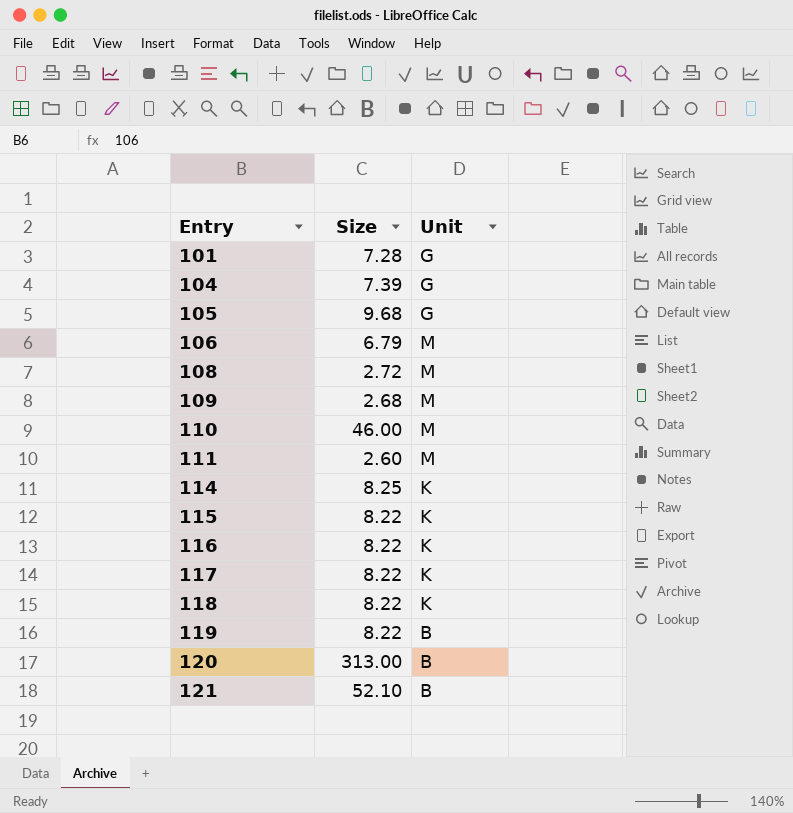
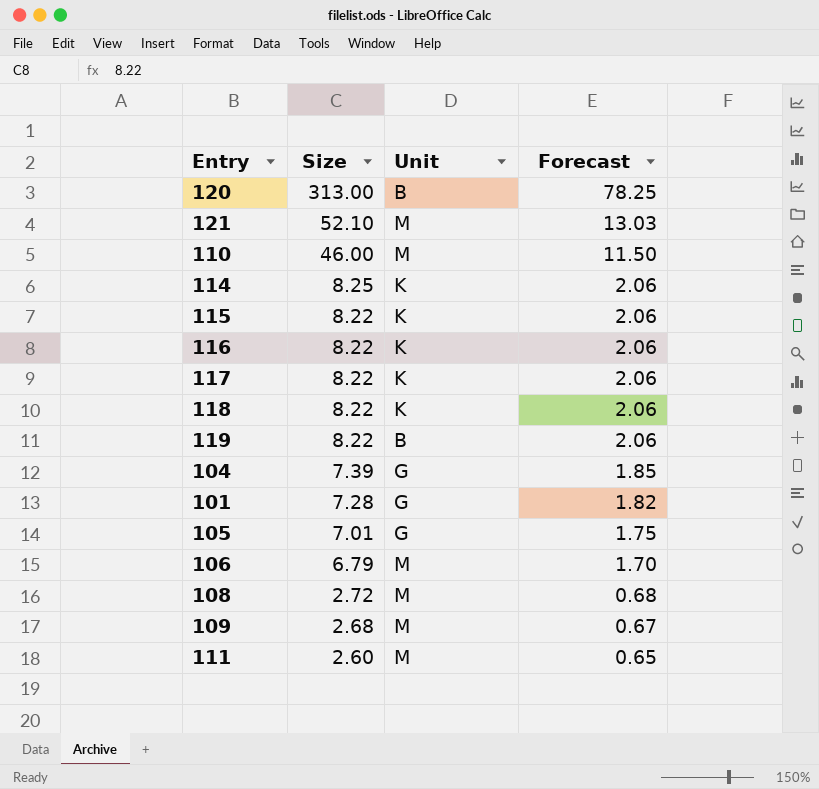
row order: Entry ascending -> Size descending
column Forecast | formula: none -> [Size] * 0.25
121 | Unit: B -> M
105 | Size: 9.68 -> 7.01

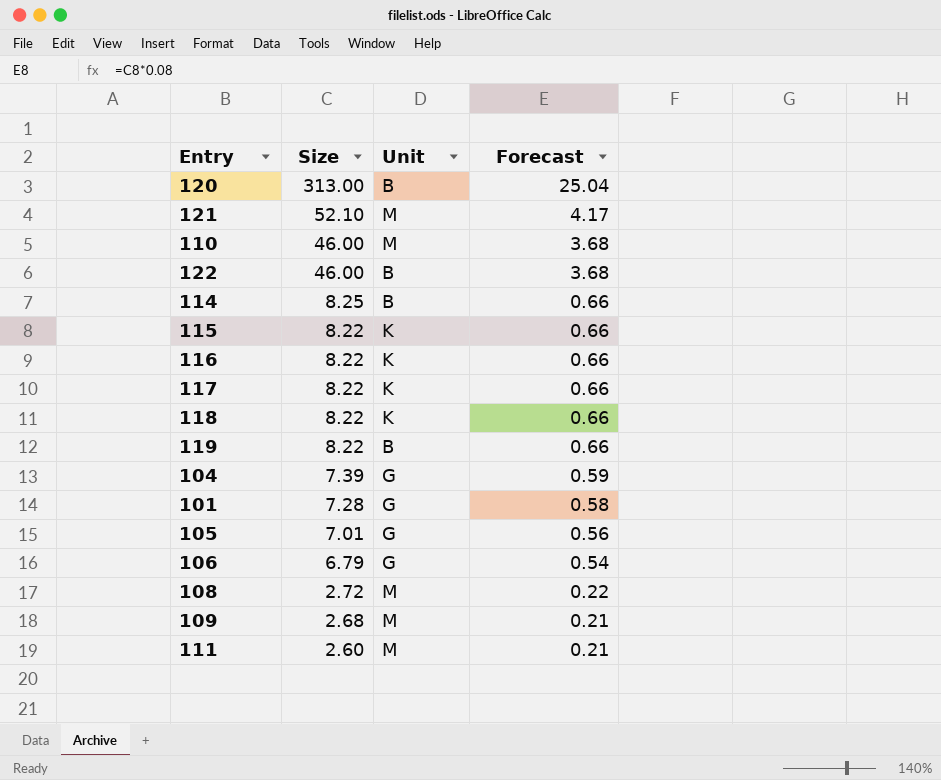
column Forecast | formula: [Size] * 0.25 -> [Size] * 0.08
row 122: none -> 46.00 | B | 3.68
114 | Unit: K -> B
106 | Unit: M -> G

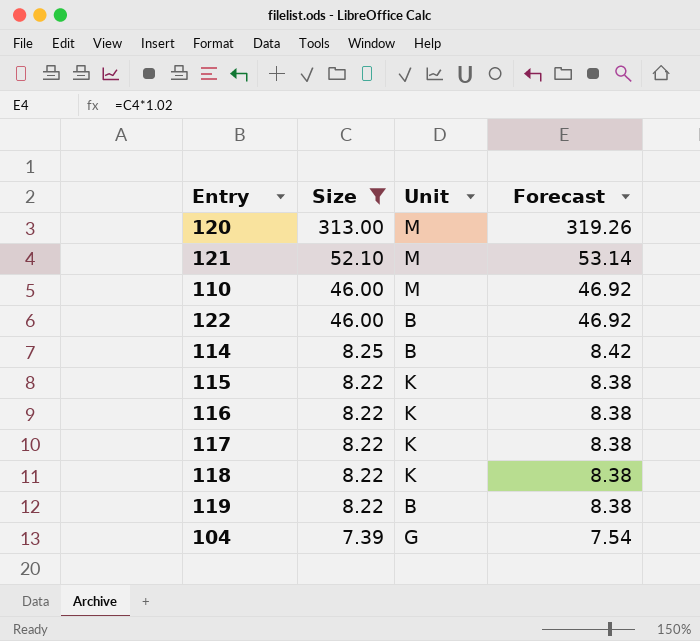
filter: none -> Size >= 7.39
column Forecast | formula: [Size] * 0.08 -> [Size] * 1.02
120 | Unit: B -> M

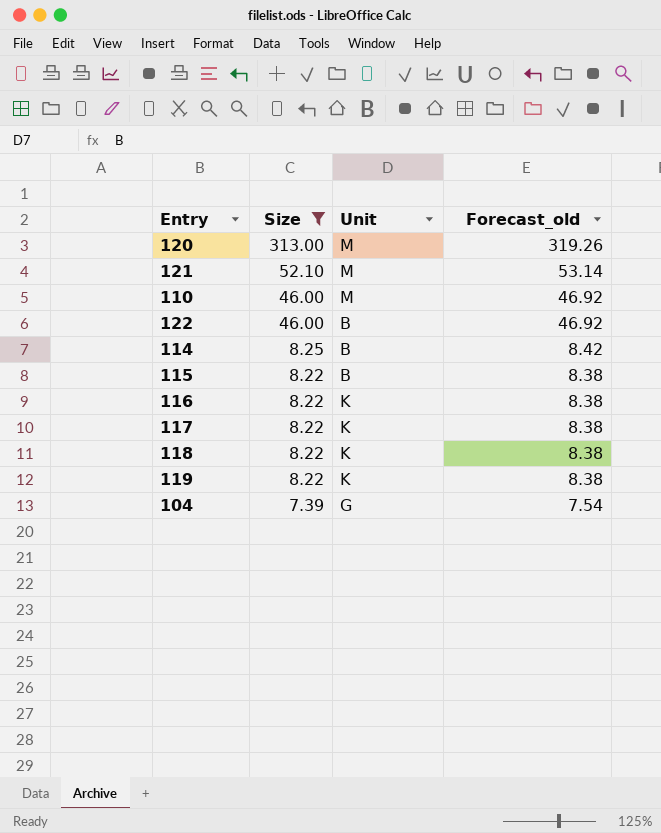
column name: Forecast -> Forecast_old
115 | Unit: K -> B
119 | Unit: B -> K

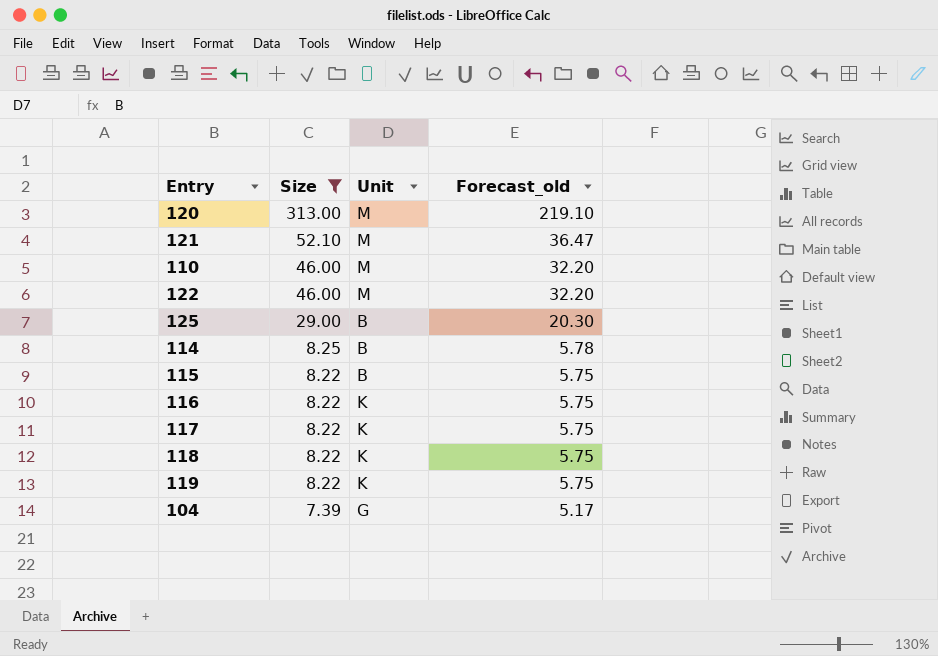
column Forecast_old | formula: [Size] * 1.02 -> [Size] * 0.7
122 | Unit: B -> M
row 125: none -> 29.00 | B | 20.30

